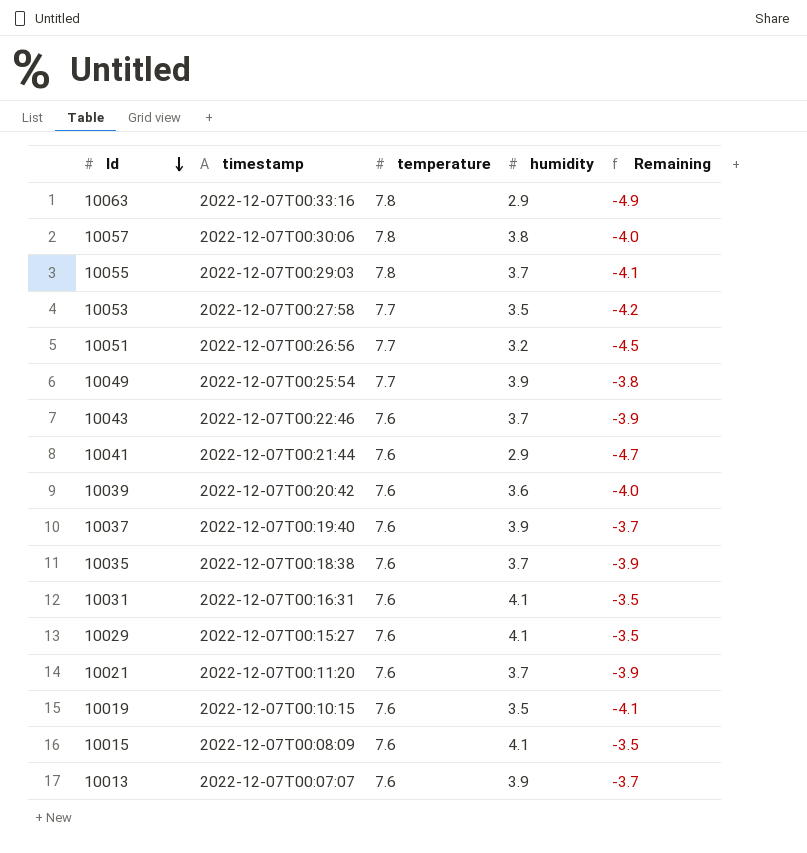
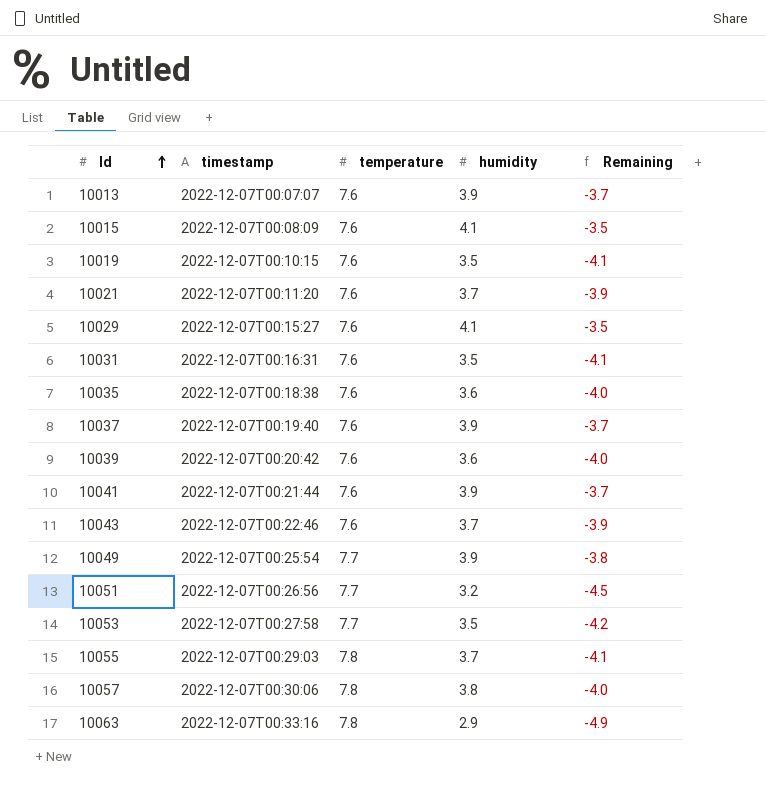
row order: Id descending -> Id ascending
10031 | humidity: 4.1 -> 3.5
10031 | Remaining: -3.5 -> -4.1
10035 | humidity: 3.7 -> 3.6
10035 | Remaining: -3.9 -> -4.0
10041 | humidity: 2.9 -> 3.9
10041 | Remaining: -4.7 -> -3.7

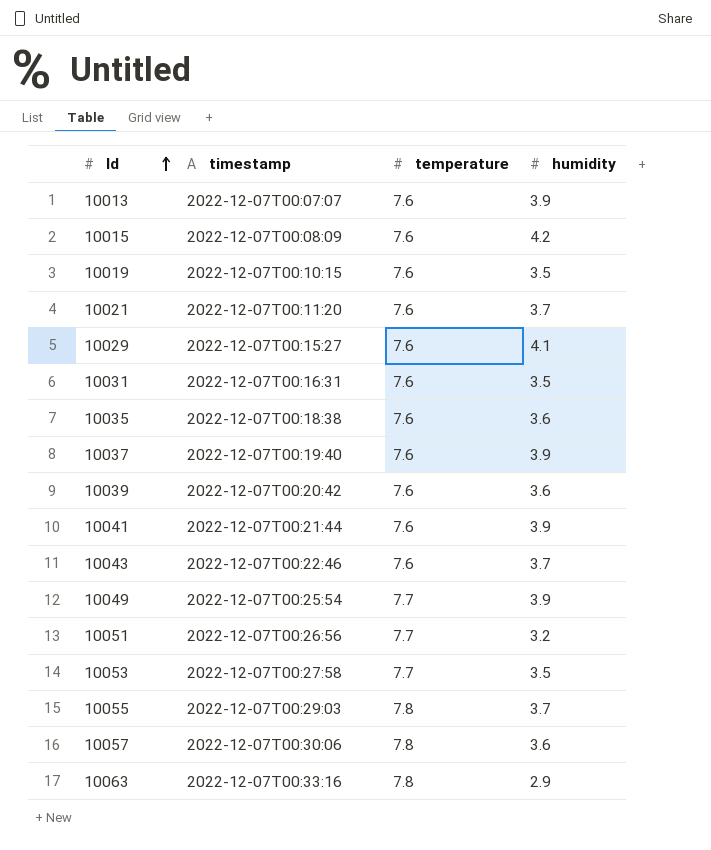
column Remaining | formula: [humidity] - [temperature] -> none
10015 | humidity: 4.1 -> 4.2
10057 | humidity: 3.8 -> 3.6

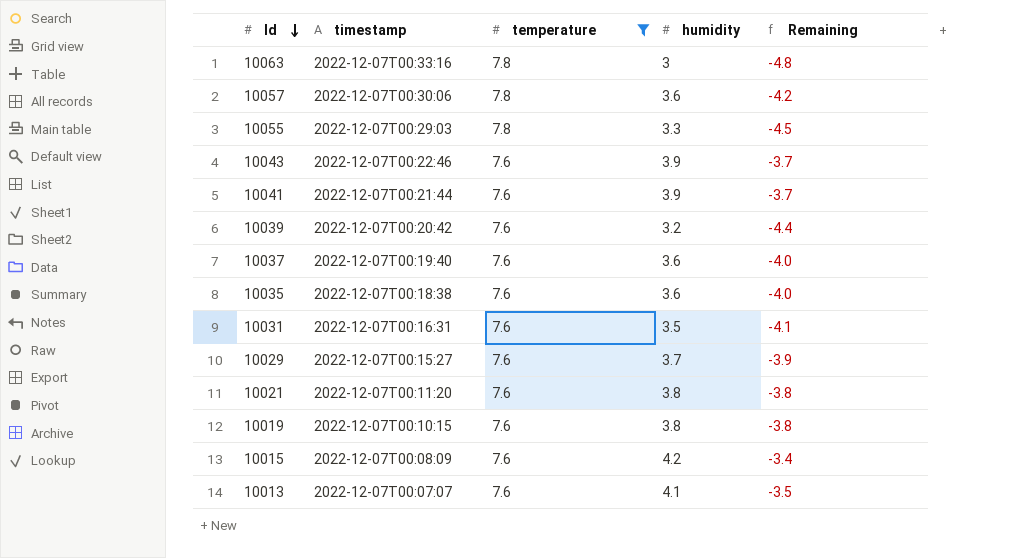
filter: none -> temperature != 7.7
row order: Id ascending -> Id descending
column Remaining | formula: none -> [humidity] - [temperature]
10063 | humidity: 2.9 -> 3
10055 | humidity: 3.7 -> 3.3
10043 | humidity: 3.7 -> 3.9
10039 | humidity: 3.6 -> 3.2
10037 | humidity: 3.9 -> 3.6
10029 | humidity: 4.1 -> 3.7
10021 | humidity: 3.7 -> 3.8
10019 | humidity: 3.5 -> 3.8
10013 | humidity: 3.9 -> 4.1

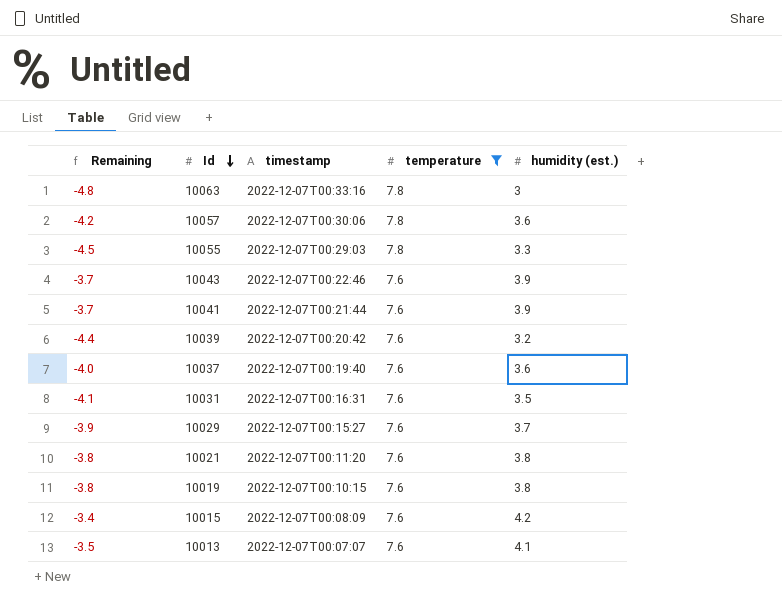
column Remaining | position: 5 -> 1
column name: humidity -> humidity (est.)
row 10035: 2022-12-07T00:18:38 | 7.6 | 3.6 | -4.0 -> none

